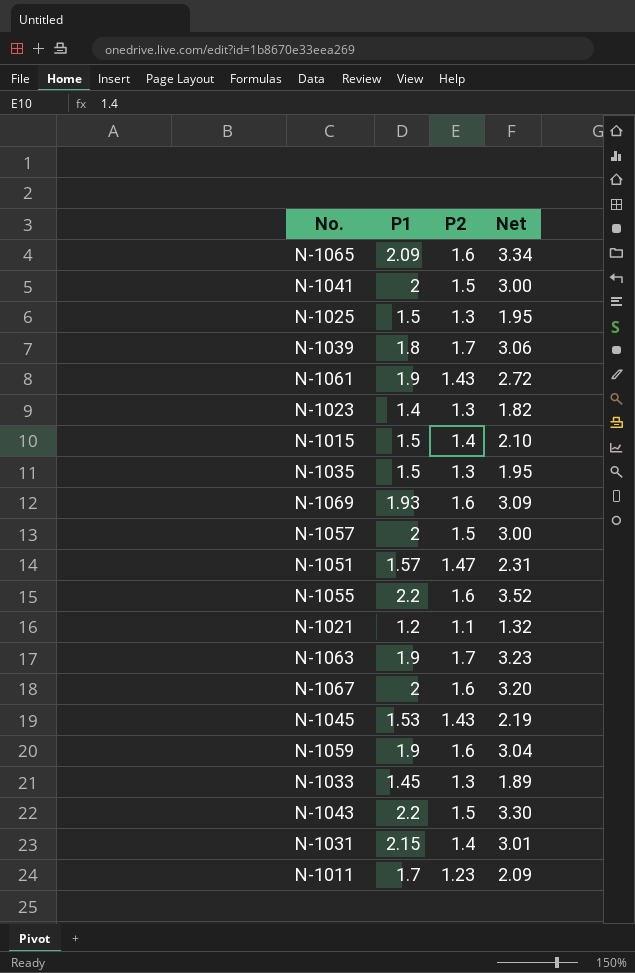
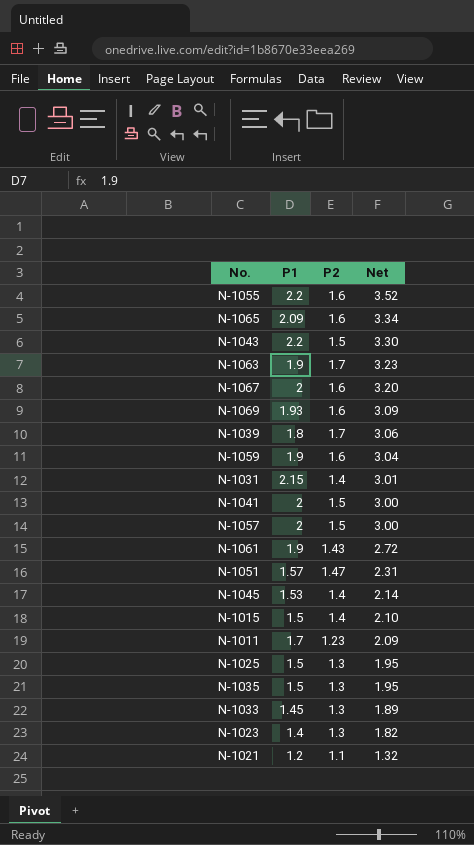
row order: none -> Net descending
N-1045 | P2: 1.43 -> 1.4
N-1045 | Net: 2.19 -> 2.14

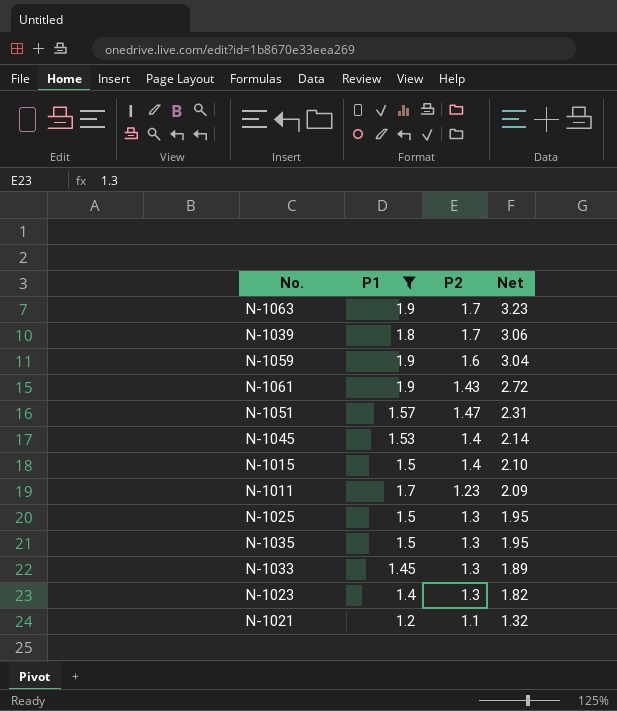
filter: none -> P1 <= 1.9

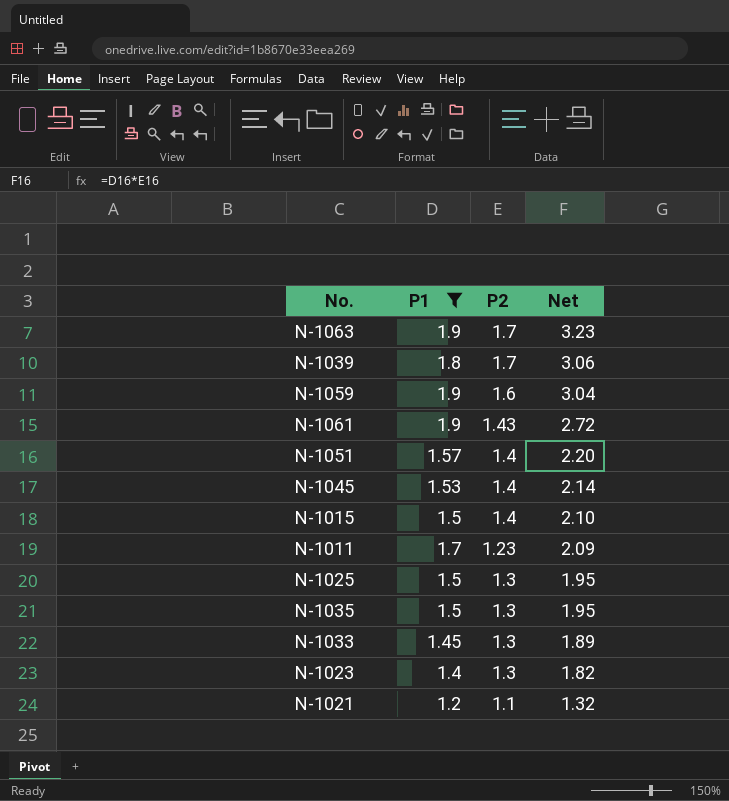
N-1051 | P2: 1.47 -> 1.4
N-1051 | Net: 2.31 -> 2.20

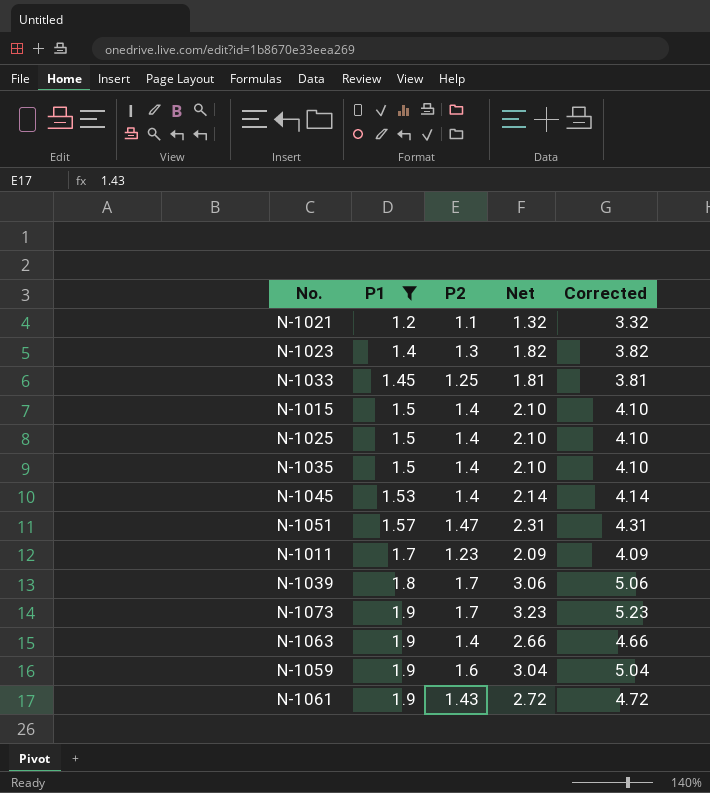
row order: Net descending -> P1 ascending
column Corrected | formula: none -> [Net] + 2
N-1033 | P2: 1.3 -> 1.25
N-1033 | Net: 1.89 -> 1.81
N-1025 | P2: 1.3 -> 1.4
N-1025 | Net: 1.95 -> 2.10
N-1035 | P2: 1.3 -> 1.4
N-1035 | Net: 1.95 -> 2.10
N-1051 | P2: 1.4 -> 1.47
N-1051 | Net: 2.20 -> 2.31
row N-1073: none -> 1.9 | 1.7 | 3.23 | 5.23
N-1063 | P2: 1.7 -> 1.4
N-1063 | Net: 3.23 -> 2.66

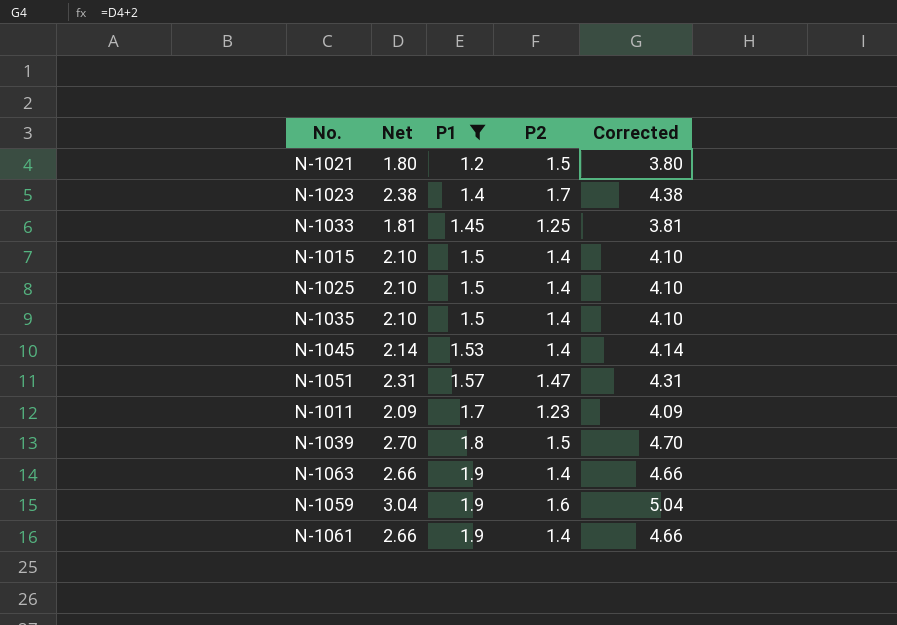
column Net | position: 4 -> 2
row N-1073: 1.9 | 1.7 | 3.23 | 5.23 -> none
N-1021 | Net: 1.32 -> 1.80
N-1021 | P2: 1.1 -> 1.5
N-1021 | Corrected: 3.32 -> 3.80
N-1023 | Net: 1.82 -> 2.38
N-1023 | P2: 1.3 -> 1.7
N-1023 | Corrected: 3.82 -> 4.38
N-1039 | Net: 3.06 -> 2.70
N-1039 | P2: 1.7 -> 1.5
N-1039 | Corrected: 5.06 -> 4.70
N-1061 | Net: 2.72 -> 2.66
N-1061 | P2: 1.43 -> 1.4
N-1061 | Corrected: 4.72 -> 4.66

